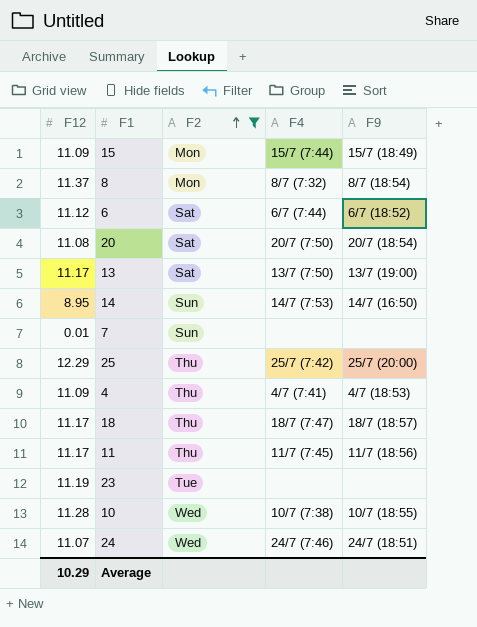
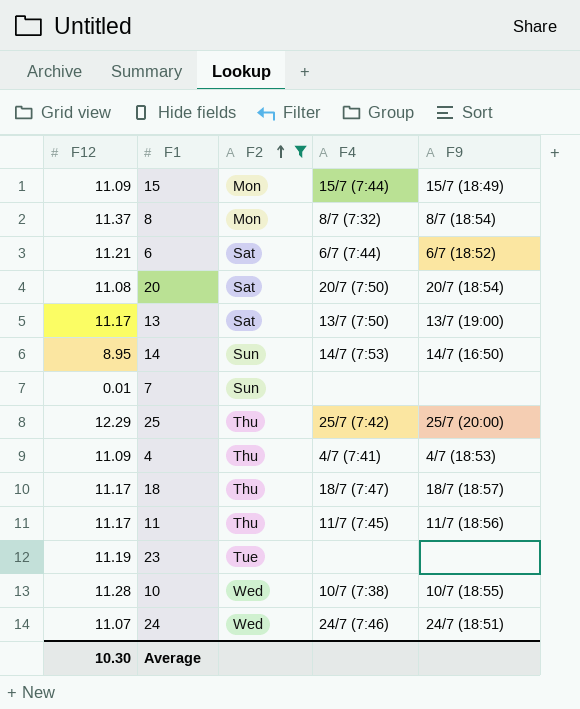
6 | F12: 11.12 -> 11.21
Average | F12: 10.29 -> 10.30

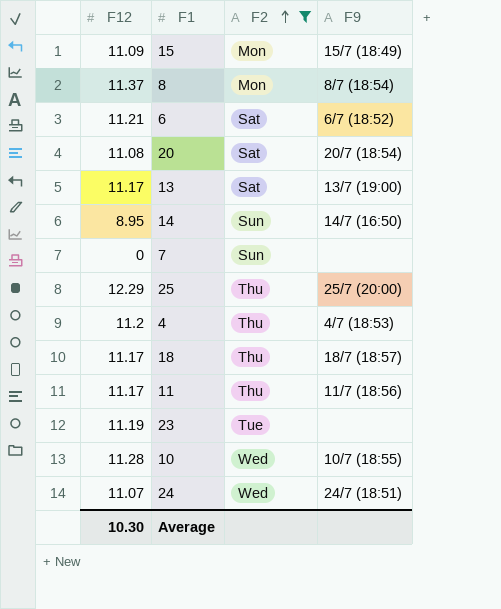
column F4 | position: 4 -> none
7 | F12: 0.01 -> 0
4 | F12: 11.09 -> 11.2

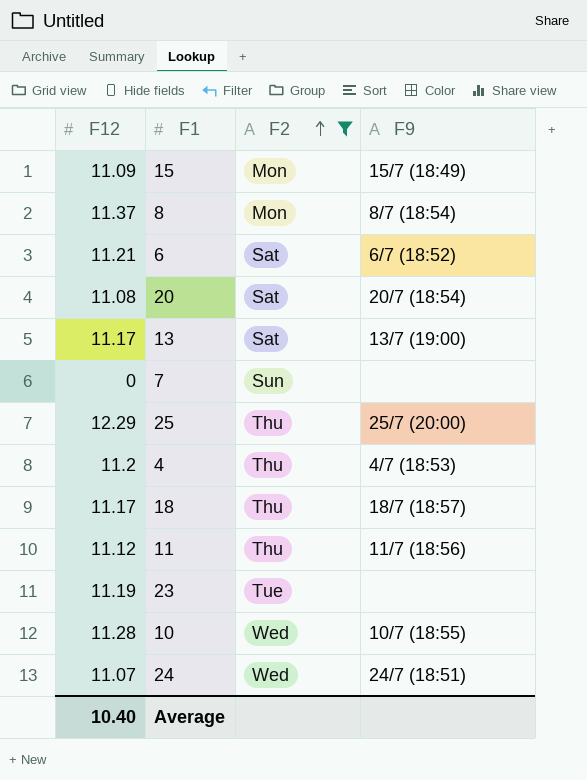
row 14: 8.95 | Sun | 14/7 (16:50) -> none
11 | F12: 11.17 -> 11.12
Average | F12: 10.30 -> 10.40

